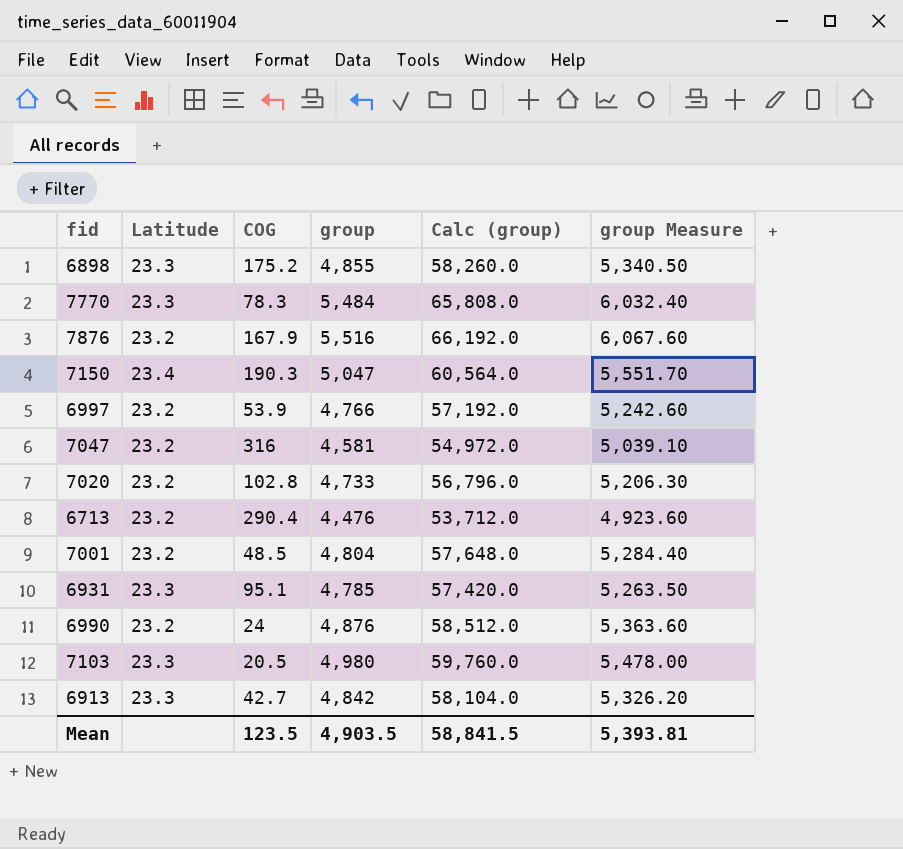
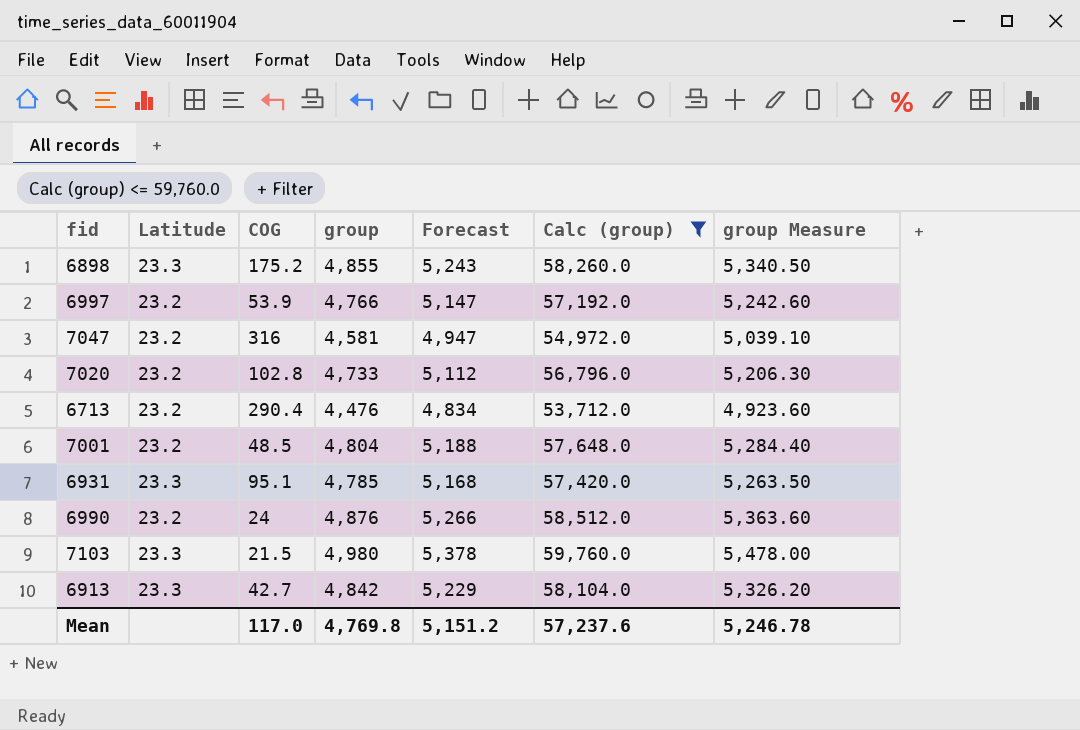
filter: none -> Calc (group) <= 59,760.0
column Forecast | formula: none -> [group] * 1.08
7103 | COG: 20.5 -> 21.5
Mean | COG: 123.5 -> 117.0
Mean | group: 4,903.5 -> 4,769.8
Mean | Calc (group): 58,841.5 -> 57,237.6
Mean | group Measure: 5,393.81 -> 5,246.78

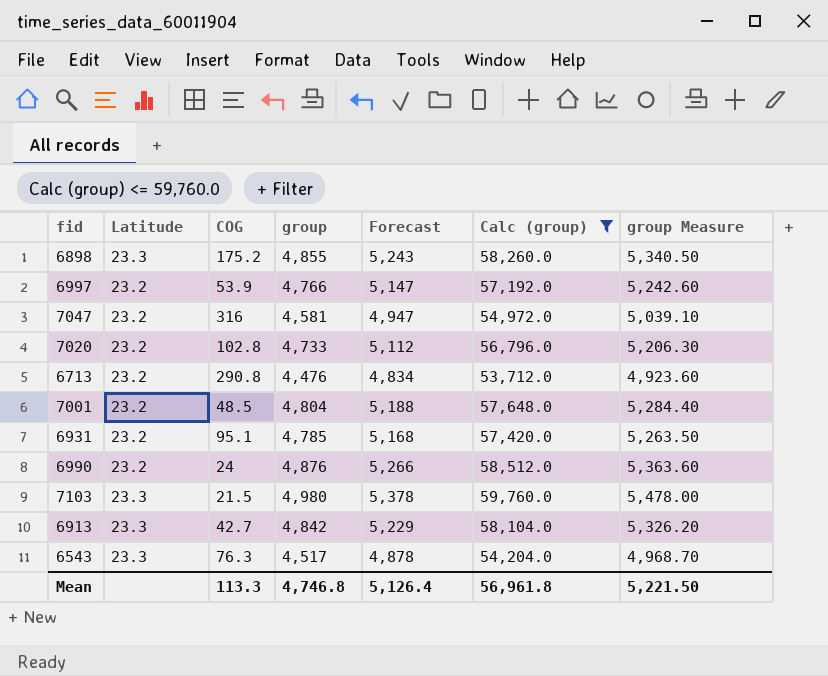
6713 | COG: 290.4 -> 290.8
6931 | Latitude: 23.3 -> 23.2
row 6543: none -> 23.3 | 76.3 | 4,517 | 4,878 | 54,204.0 | 4,968.70
Mean | COG: 117.0 -> 113.3
Mean | group: 4,769.8 -> 4,746.8
Mean | Forecast: 5,151.2 -> 5,126.4
Mean | Calc (group): 57,237.6 -> 56,961.8
Mean | group Measure: 5,246.78 -> 5,221.50

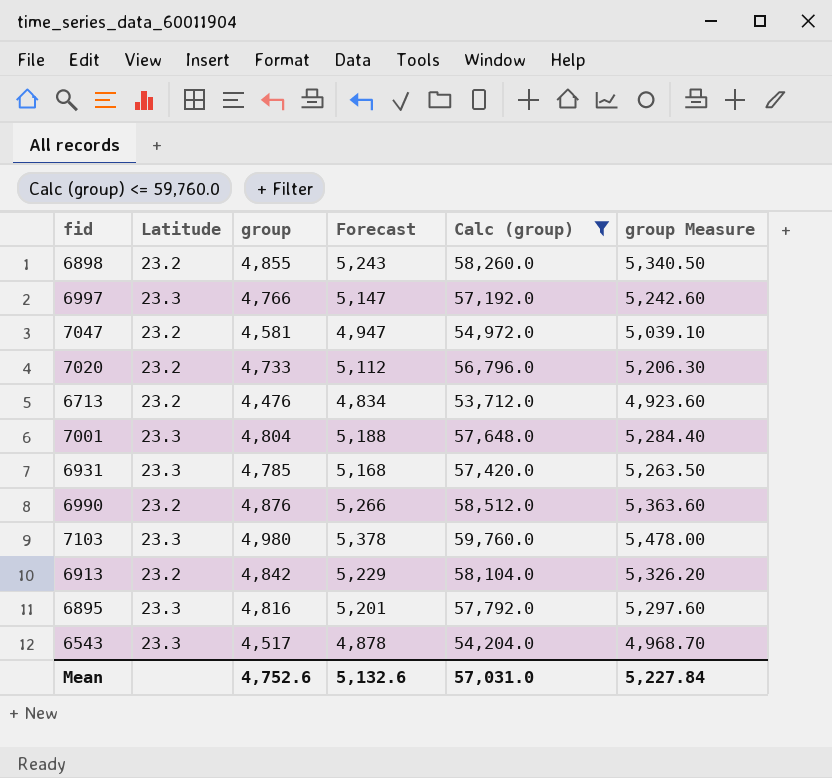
column COG | position: 3 -> none
6898 | Latitude: 23.3 -> 23.2
6997 | Latitude: 23.2 -> 23.3
7001 | Latitude: 23.2 -> 23.3
6931 | Latitude: 23.2 -> 23.3
6913 | Latitude: 23.3 -> 23.2
row 6895: none -> 23.3 | 4,816 | 5,201 | 57,792.0 | 5,297.60
Mean | group: 4,746.8 -> 4,752.6
Mean | Forecast: 5,126.4 -> 5,132.6
Mean | Calc (group): 56,961.8 -> 57,031.0
Mean | group Measure: 5,221.50 -> 5,227.84

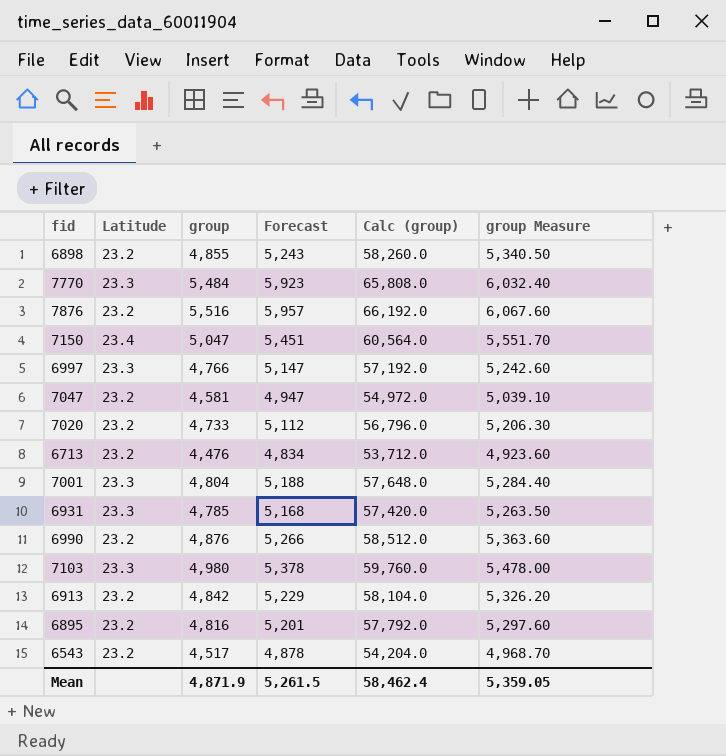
filter: Calc (group) <= 59,760.0 -> none
6895 | Latitude: 23.3 -> 23.2
6543 | Latitude: 23.3 -> 23.2
Mean | group: 4,752.6 -> 4,871.9
Mean | Forecast: 5,132.6 -> 5,261.5
Mean | Calc (group): 57,031.0 -> 58,462.4
Mean | group Measure: 5,227.84 -> 5,359.05

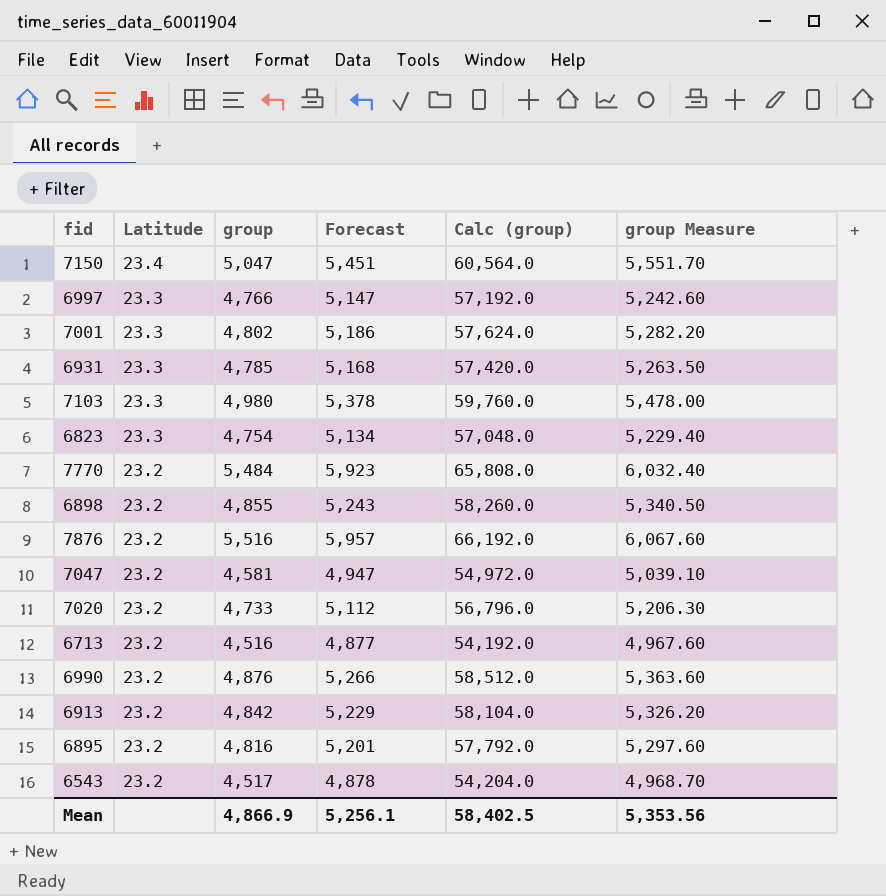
row order: none -> Latitude descending
7001 | group: 4,804 -> 4,802
7001 | Forecast: 5,188 -> 5,186
7001 | Calc (group): 57,648.0 -> 57,624.0
7001 | group Measure: 5,284.40 -> 5,282.20
row 6823: none -> 23.3 | 4,754 | 5,134 | 57,048.0 | 5,229.40
7770 | Latitude: 23.3 -> 23.2
6713 | group: 4,476 -> 4,516
6713 | Forecast: 4,834 -> 4,877
6713 | Calc (group): 53,712.0 -> 54,192.0
6713 | group Measure: 4,923.60 -> 4,967.60
Mean | group: 4,871.9 -> 4,866.9
Mean | Forecast: 5,261.5 -> 5,256.1
Mean | Calc (group): 58,462.4 -> 58,402.5
Mean | group Measure: 5,359.05 -> 5,353.56

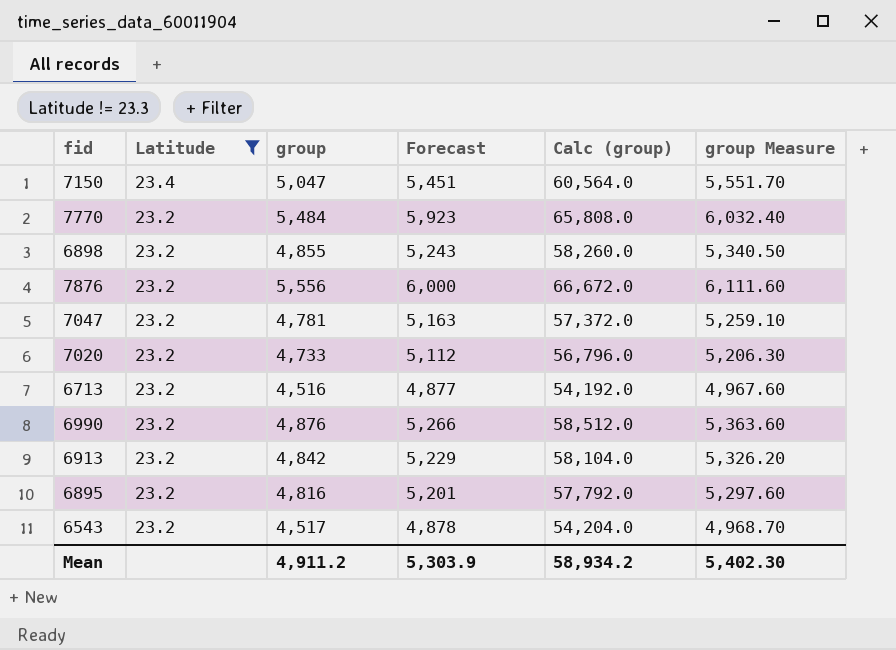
filter: none -> Latitude != 23.3
7876 | group: 5,516 -> 5,556
7876 | Forecast: 5,957 -> 6,000
7876 | Calc (group): 66,192.0 -> 66,672.0
7876 | group Measure: 6,067.60 -> 6,111.60
7047 | group: 4,581 -> 4,781
7047 | Forecast: 4,947 -> 5,163
7047 | Calc (group): 54,972.0 -> 57,372.0
7047 | group Measure: 5,039.10 -> 5,259.10
Mean | group: 4,866.9 -> 4,911.2
Mean | Forecast: 5,256.1 -> 5,303.9
Mean | Calc (group): 58,402.5 -> 58,934.2
Mean | group Measure: 5,353.56 -> 5,402.30

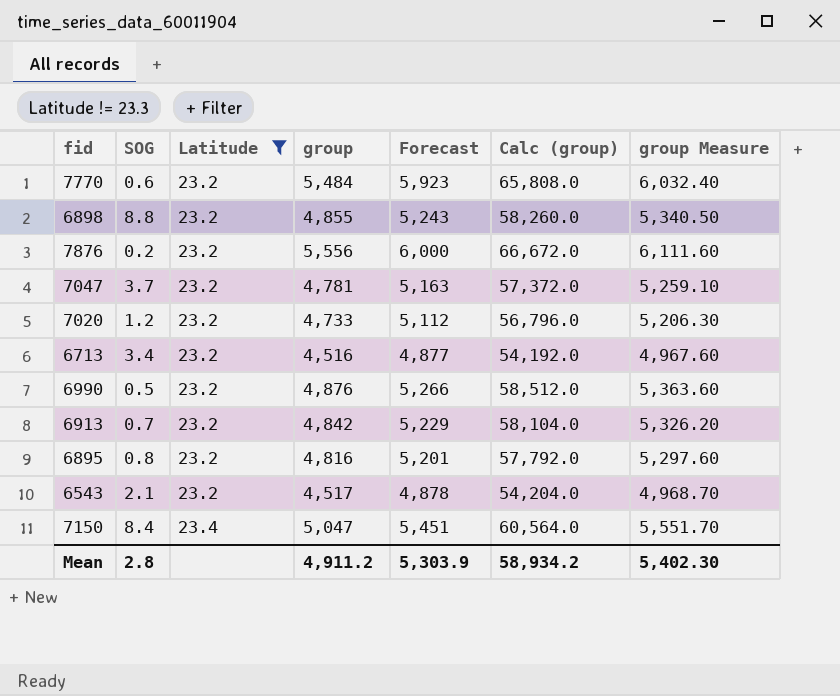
row order: Latitude descending -> Latitude ascending
column SOG | position: none -> 2

